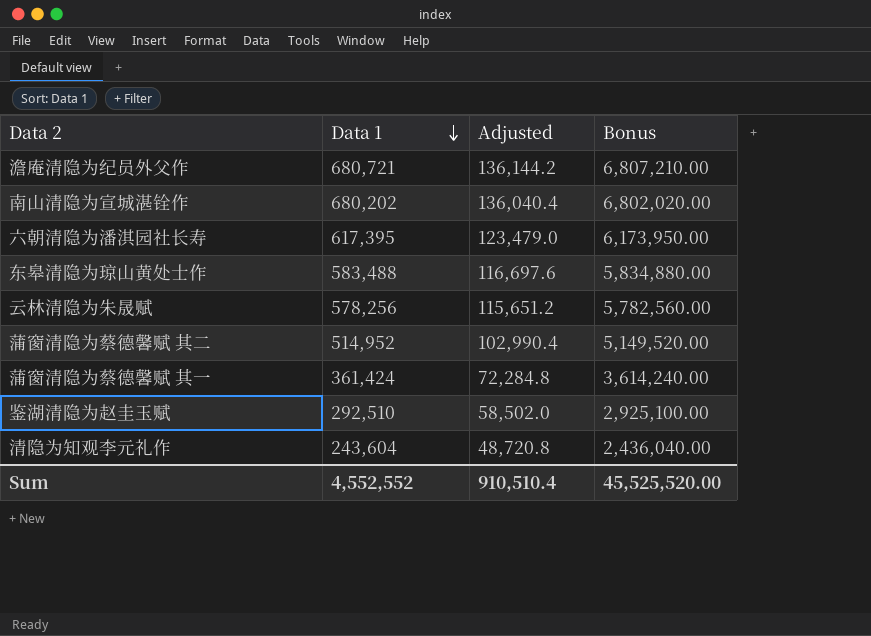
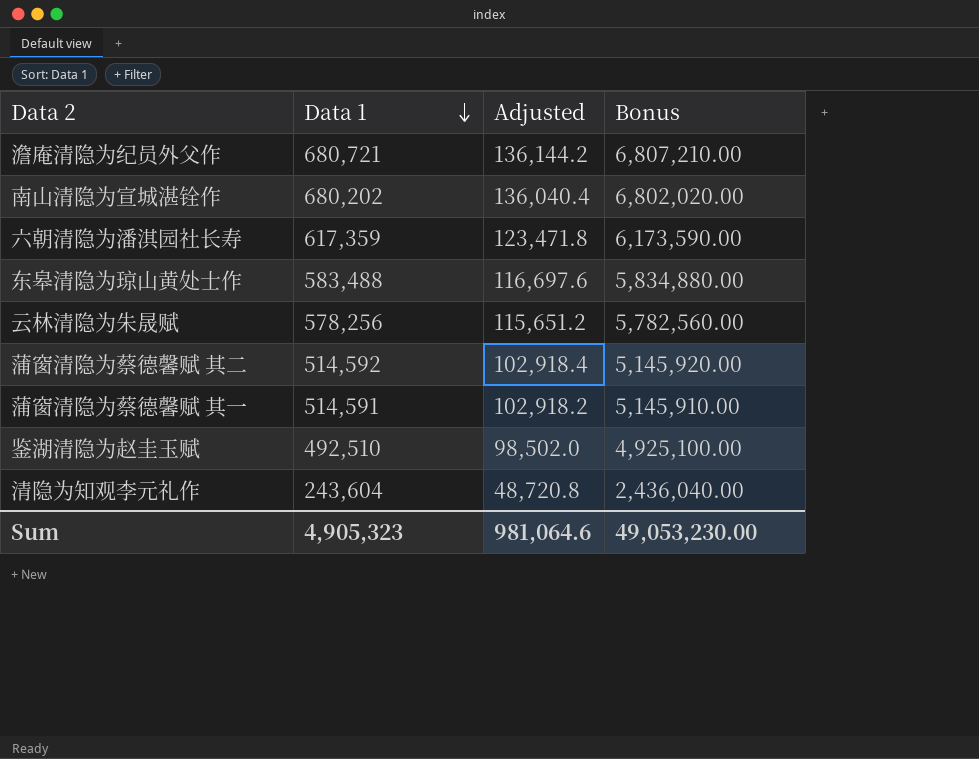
六朝清隐为潘淇园社长寿 | Data 1: 617,395 -> 617,359
六朝清隐为潘淇园社长寿 | Adjusted: 123,479.0 -> 123,471.8
六朝清隐为潘淇园社长寿 | Bonus: 6,173,950.00 -> 6,173,590.00
蒲窗清隐为蔡德馨赋 其二 | Data 1: 514,952 -> 514,592
蒲窗清隐为蔡德馨赋 其二 | Adjusted: 102,990.4 -> 102,918.4
蒲窗清隐为蔡德馨赋 其二 | Bonus: 5,149,520.00 -> 5,145,920.00
蒲窗清隐为蔡德馨赋 其一 | Data 1: 361,424 -> 514,591
蒲窗清隐为蔡德馨赋 其一 | Adjusted: 72,284.8 -> 102,918.2
蒲窗清隐为蔡德馨赋 其一 | Bonus: 3,614,240.00 -> 5,145,910.00
鉴湖清隐为赵圭玉赋 | Data 1: 292,510 -> 492,510
鉴湖清隐为赵圭玉赋 | Adjusted: 58,502.0 -> 98,502.0
鉴湖清隐为赵圭玉赋 | Bonus: 2,925,100.00 -> 4,925,100.00
Sum | Data 1: 4,552,552 -> 4,905,323
Sum | Adjusted: 910,510.4 -> 981,064.6
Sum | Bonus: 45,525,520.00 -> 49,053,230.00

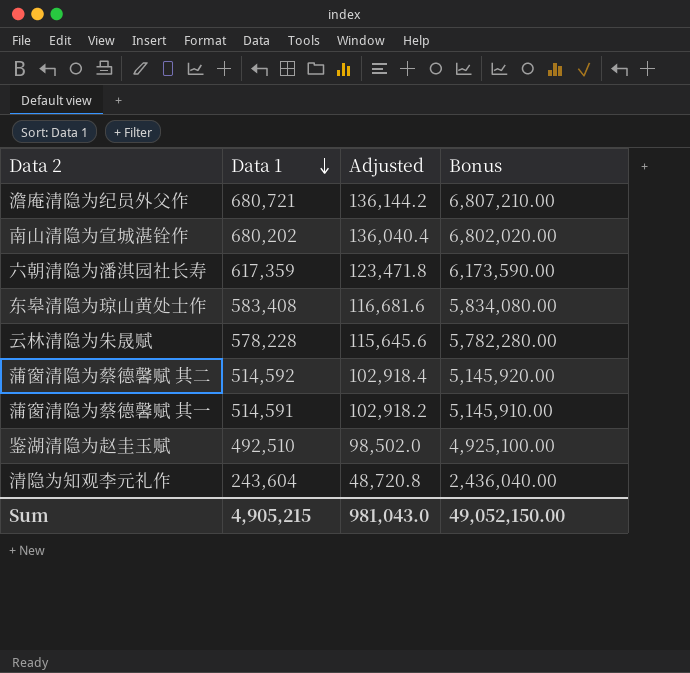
东皋清隐为琼山黄处士作 | Data 1: 583,488 -> 583,408
东皋清隐为琼山黄处士作 | Adjusted: 116,697.6 -> 116,681.6
东皋清隐为琼山黄处士作 | Bonus: 5,834,880.00 -> 5,834,080.00
云林清隐为朱晟赋 | Data 1: 578,256 -> 578,228
云林清隐为朱晟赋 | Adjusted: 115,651.2 -> 115,645.6
云林清隐为朱晟赋 | Bonus: 5,782,560.00 -> 5,782,280.00
Sum | Data 1: 4,905,323 -> 4,905,215
Sum | Adjusted: 981,064.6 -> 981,043.0
Sum | Bonus: 49,053,230.00 -> 49,052,150.00

